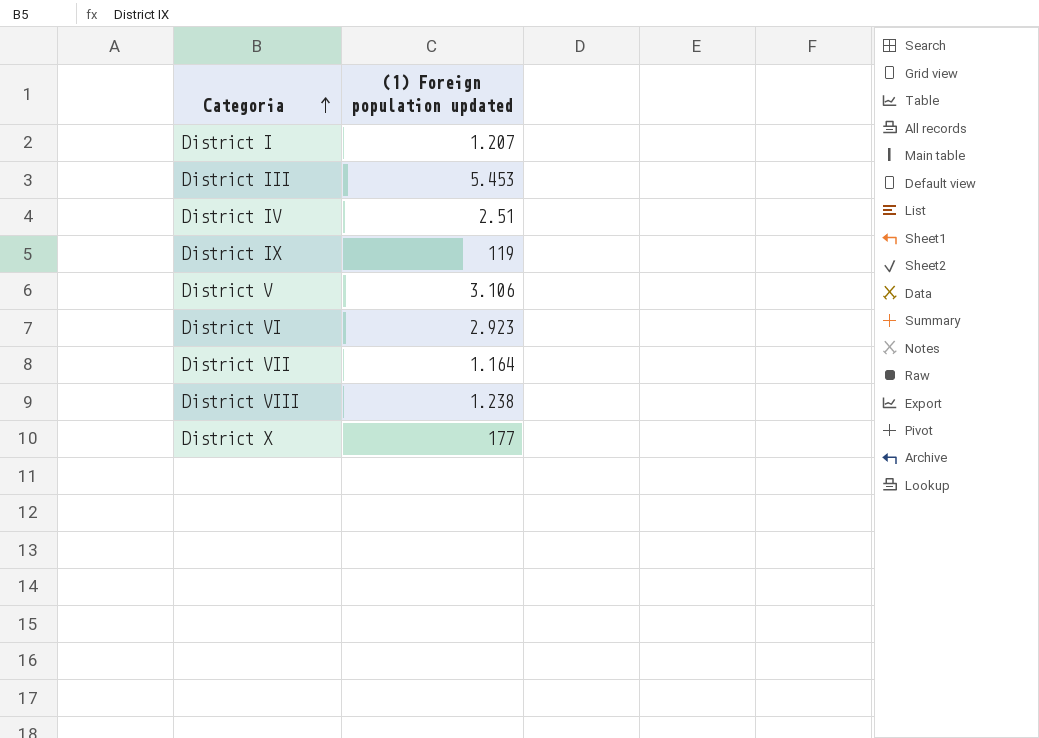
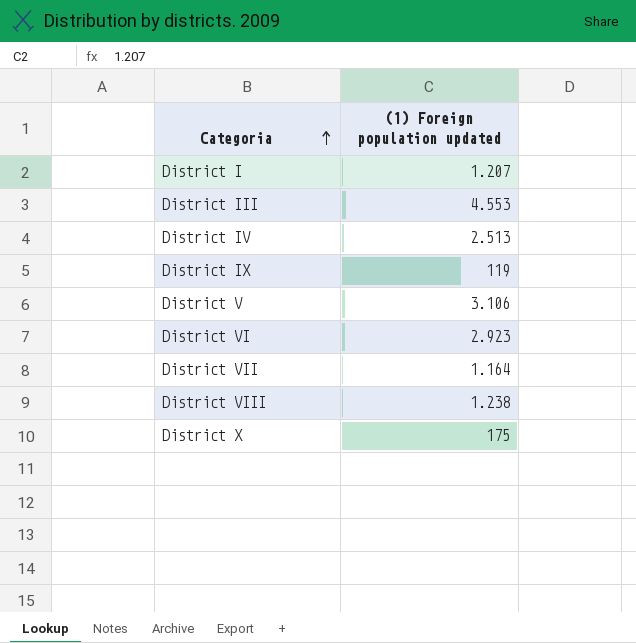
District III | (1) Foreign population updated: 5.453 -> 4.553
District IV | (1) Foreign population updated: 2.51 -> 2.513
District X | (1) Foreign population updated: 177 -> 175

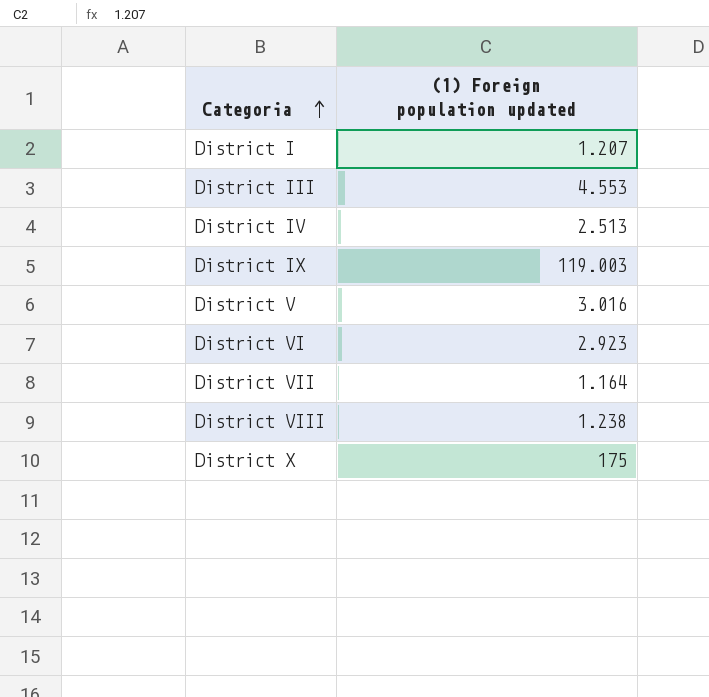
District IX | (1) Foreign population updated: 119 -> 119.003
District V | (1) Foreign population updated: 3.106 -> 3.016

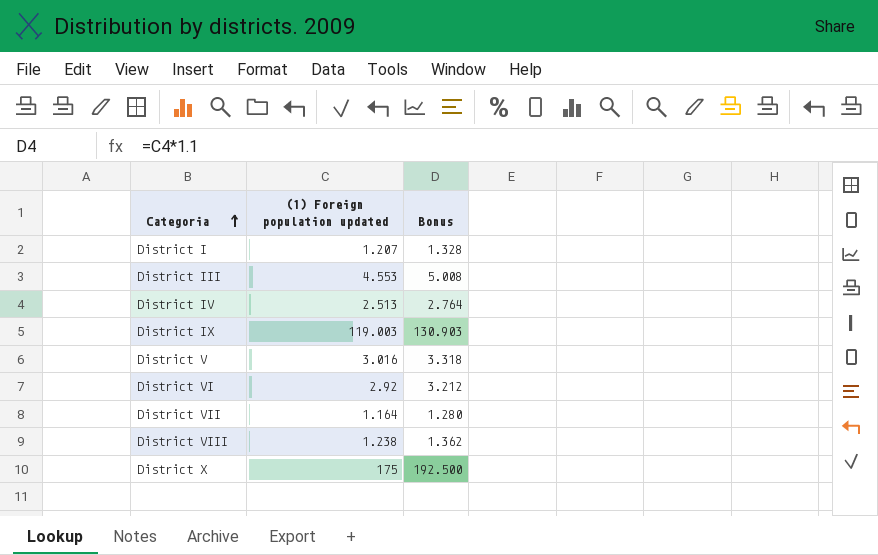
column Bonus | formula: none -> [(1) Foreign population updated] * 1.1
District VI | (1) Foreign population updated: 2.923 -> 2.92

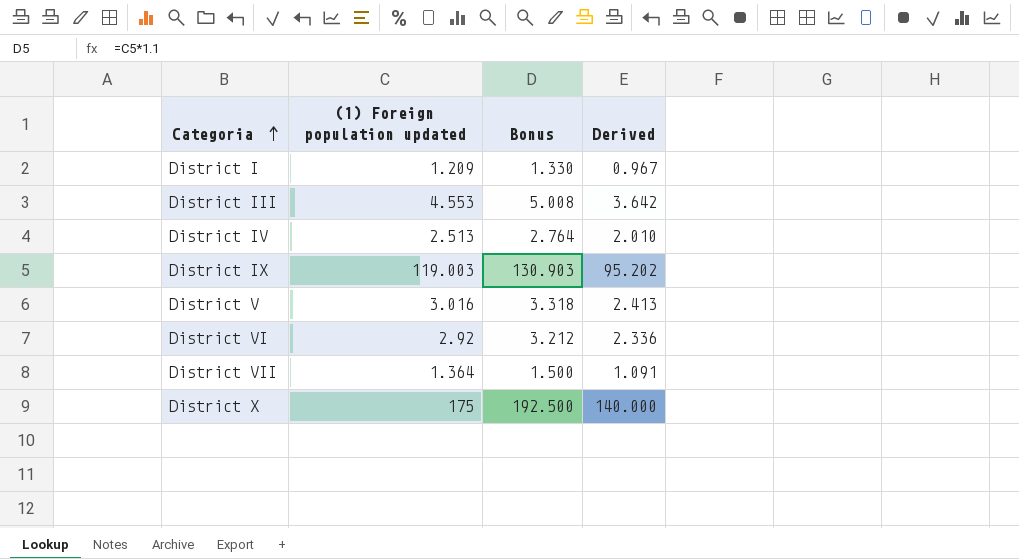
column Derived | formula: none -> [(1) Foreign population updated] * 0.8
row District VIII: 1.238 | 1.362 -> none
District I | (1) Foreign population updated: 1.207 -> 1.209
District I | Bonus: 1.328 -> 1.330
District VII | (1) Foreign population updated: 1.164 -> 1.364
District VII | Bonus: 1.280 -> 1.500

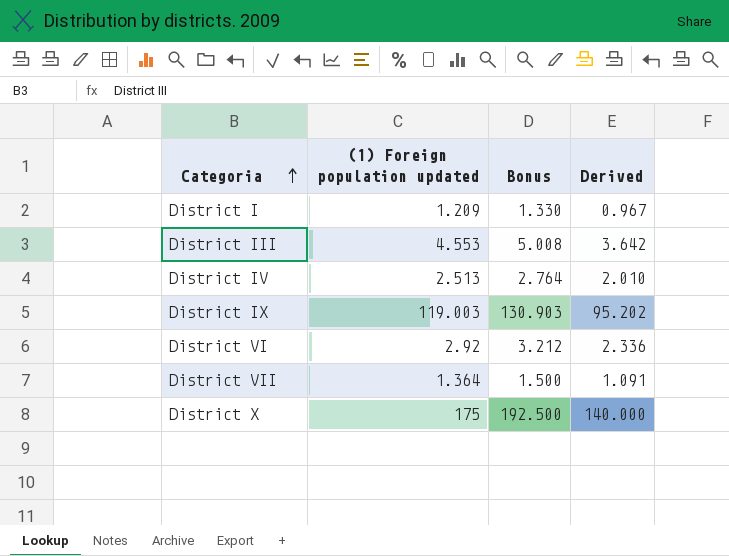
row District V: 3.016 | 3.318 | 2.413 -> none

